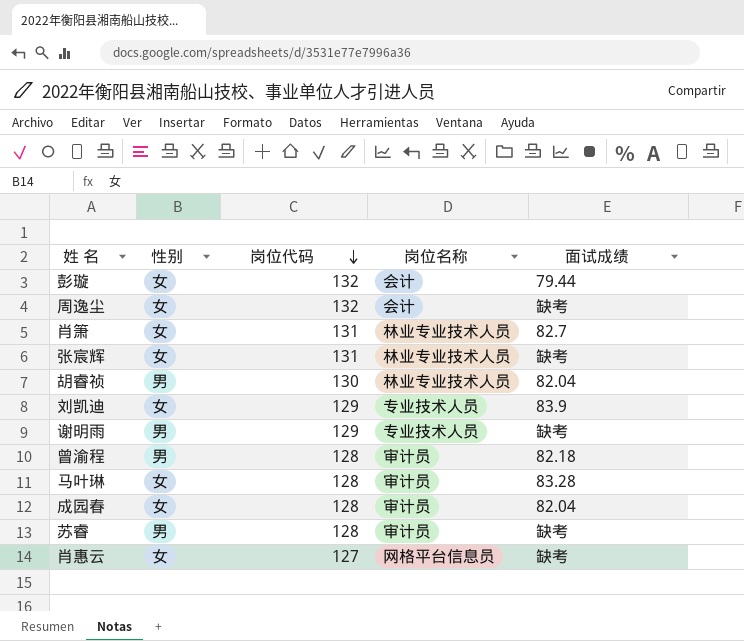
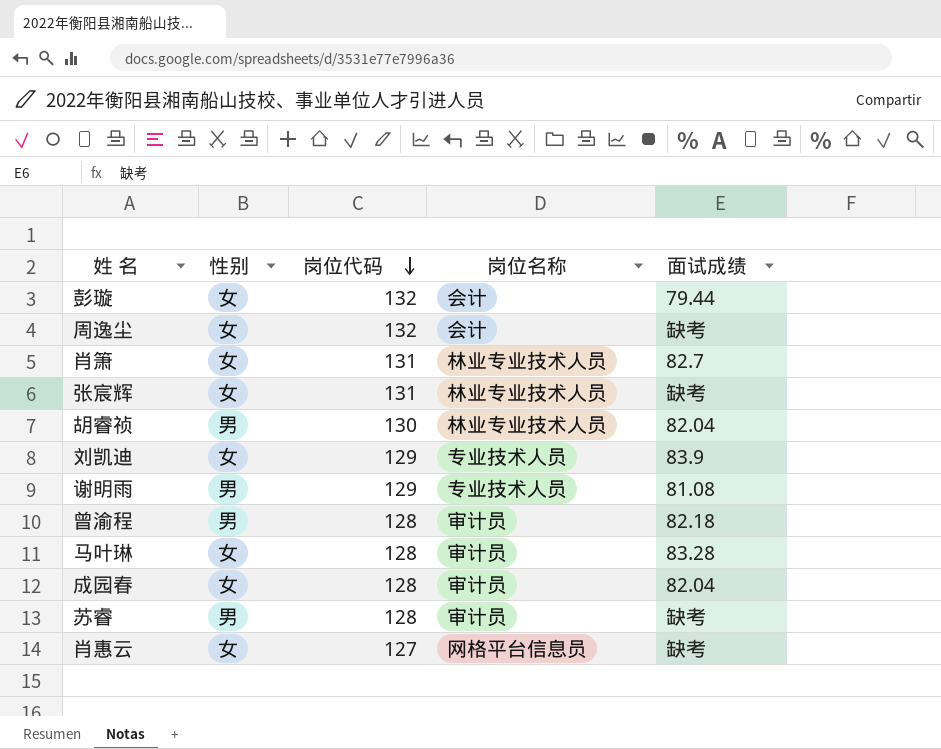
谢明雨 | 面试成绩: 缺考 -> 81.08

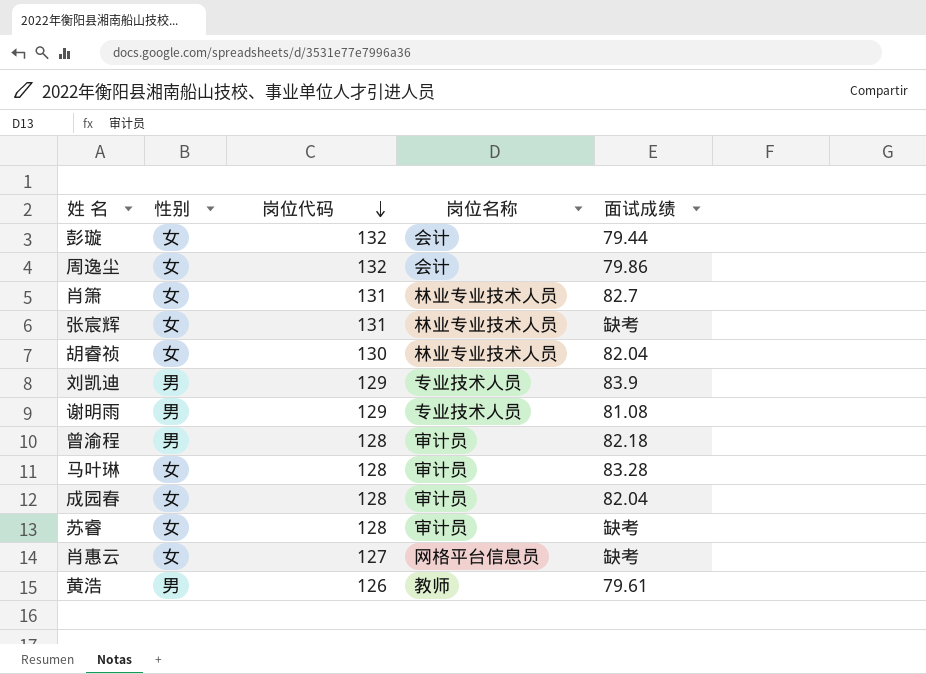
周逸尘 | 面试成绩: 缺考 -> 79.86
胡睿祯 | 性别: 男 -> 女
刘凯迪 | 性别: 女 -> 男
苏睿 | 性别: 男 -> 女
row 黄浩: none -> 男 | 126 | 教师 | 79.61

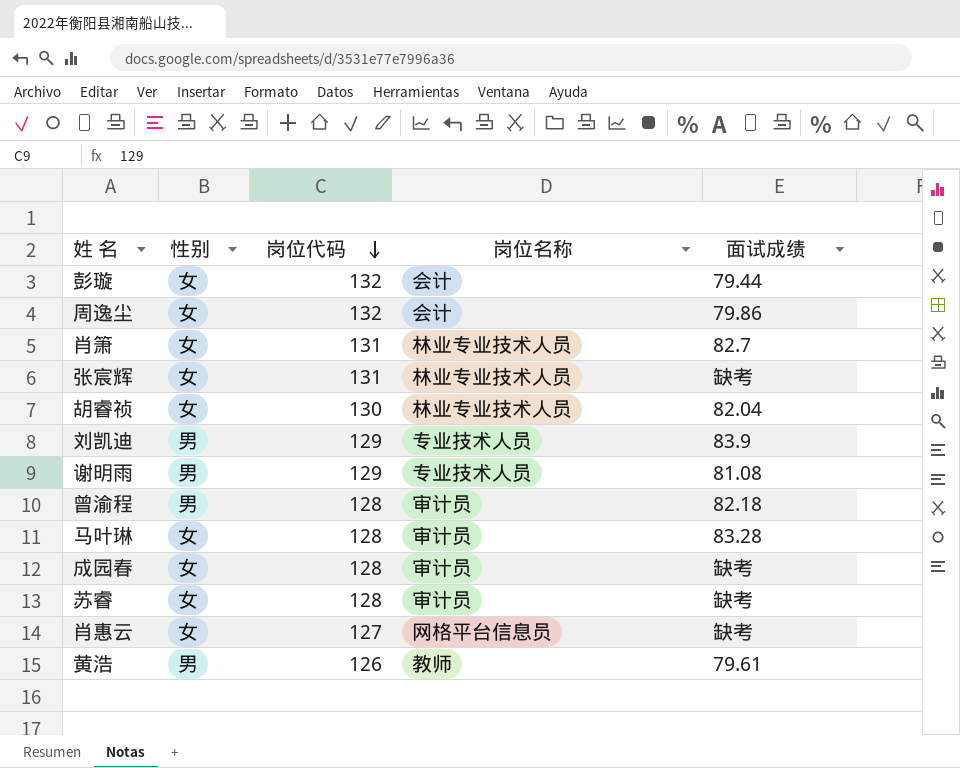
成园春 | 面试成绩: 82.04 -> 缺考

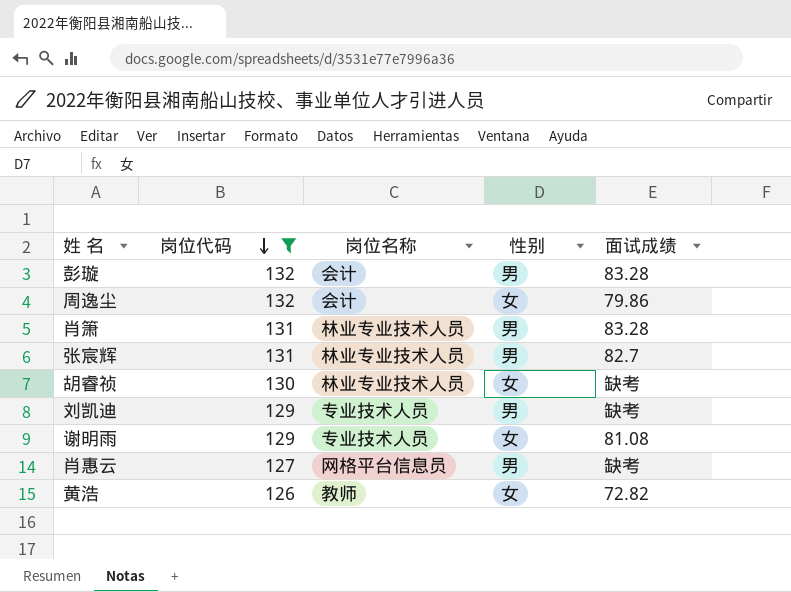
filter: none -> 岗位代码 != 128
column 性别 | position: 2 -> 4
彭璇 | 性别: 女 -> 男
彭璇 | 面试成绩: 79.44 -> 83.28
肖箫 | 性别: 女 -> 男
肖箫 | 面试成绩: 82.7 -> 83.28
张宸辉 | 性别: 女 -> 男
张宸辉 | 面试成绩: 缺考 -> 82.7
胡睿祯 | 面试成绩: 82.04 -> 缺考
刘凯迪 | 面试成绩: 83.9 -> 缺考
谢明雨 | 性别: 男 -> 女
肖惠云 | 性别: 女 -> 男
黄浩 | 性别: 男 -> 女
黄浩 | 面试成绩: 79.61 -> 72.82

